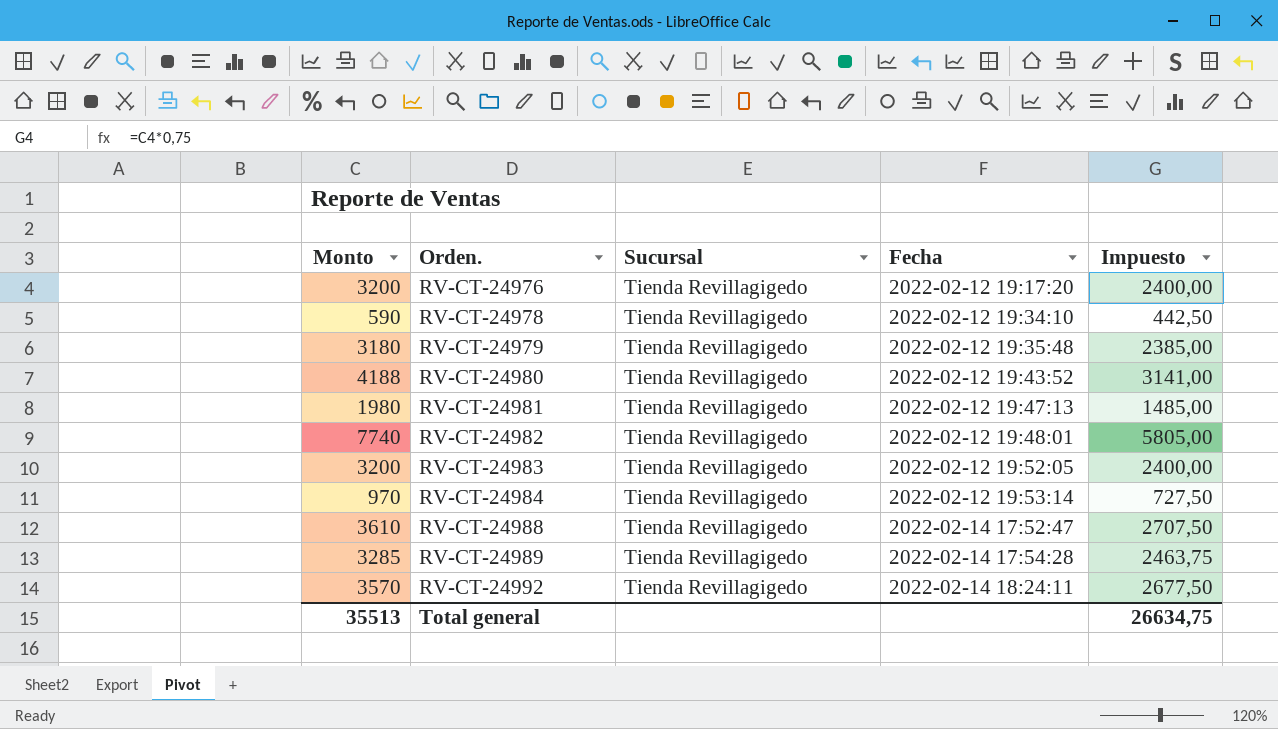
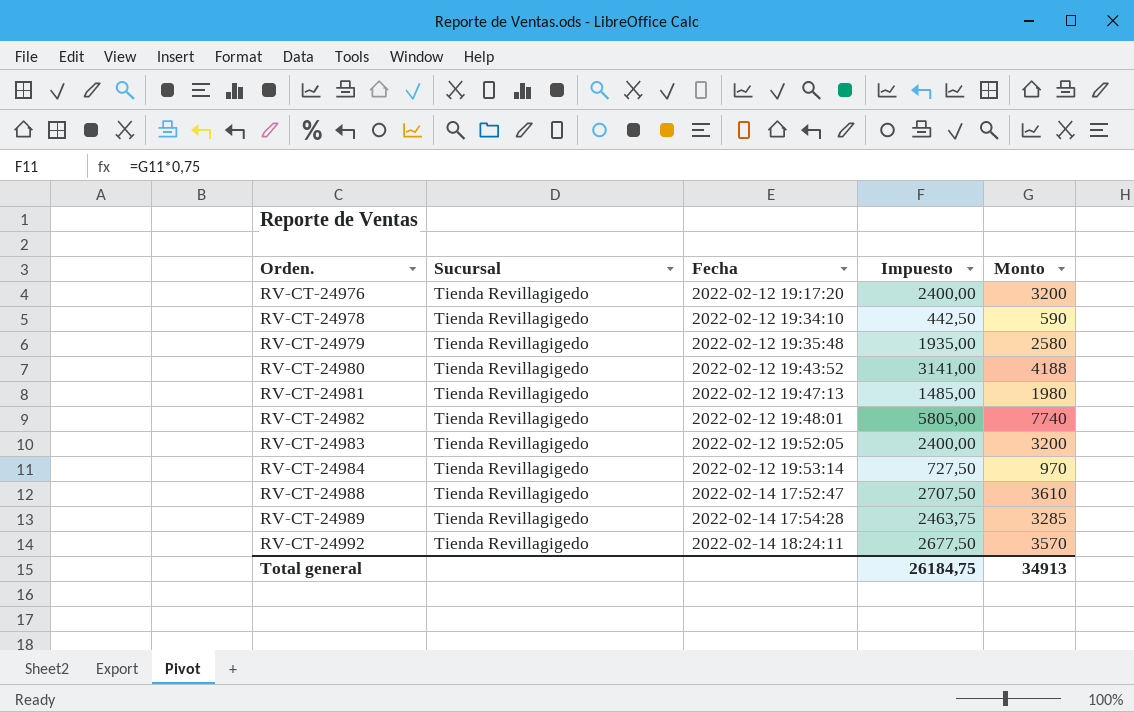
column Monto | position: 1 -> 5
RV-CT-24979 | Impuesto: 2385,00 -> 1935,00
RV-CT-24979 | Monto: 3180 -> 2580
Total general | Impuesto: 26634,75 -> 26184,75
Total general | Monto: 35513 -> 34913

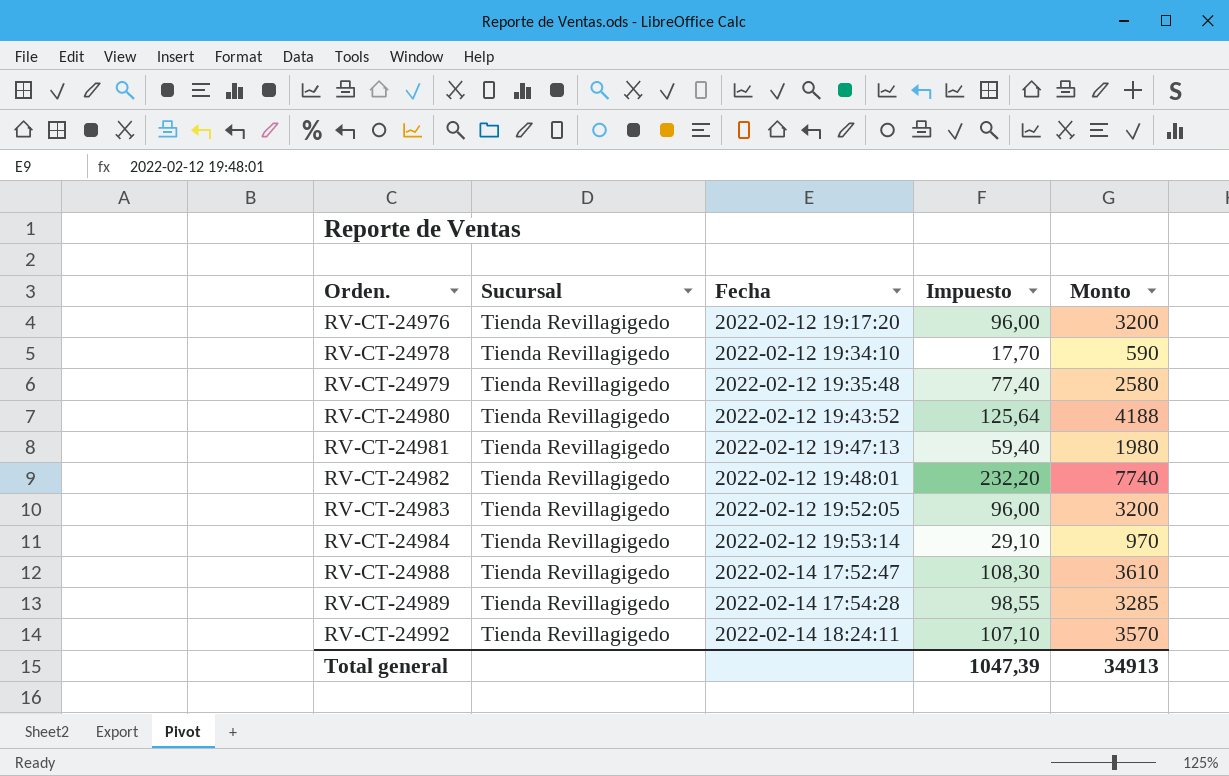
column Impuesto | formula: [Monto] * 0,75 -> [Monto] * 0,03
Total general | Impuesto: 26184,75 -> 1047,39

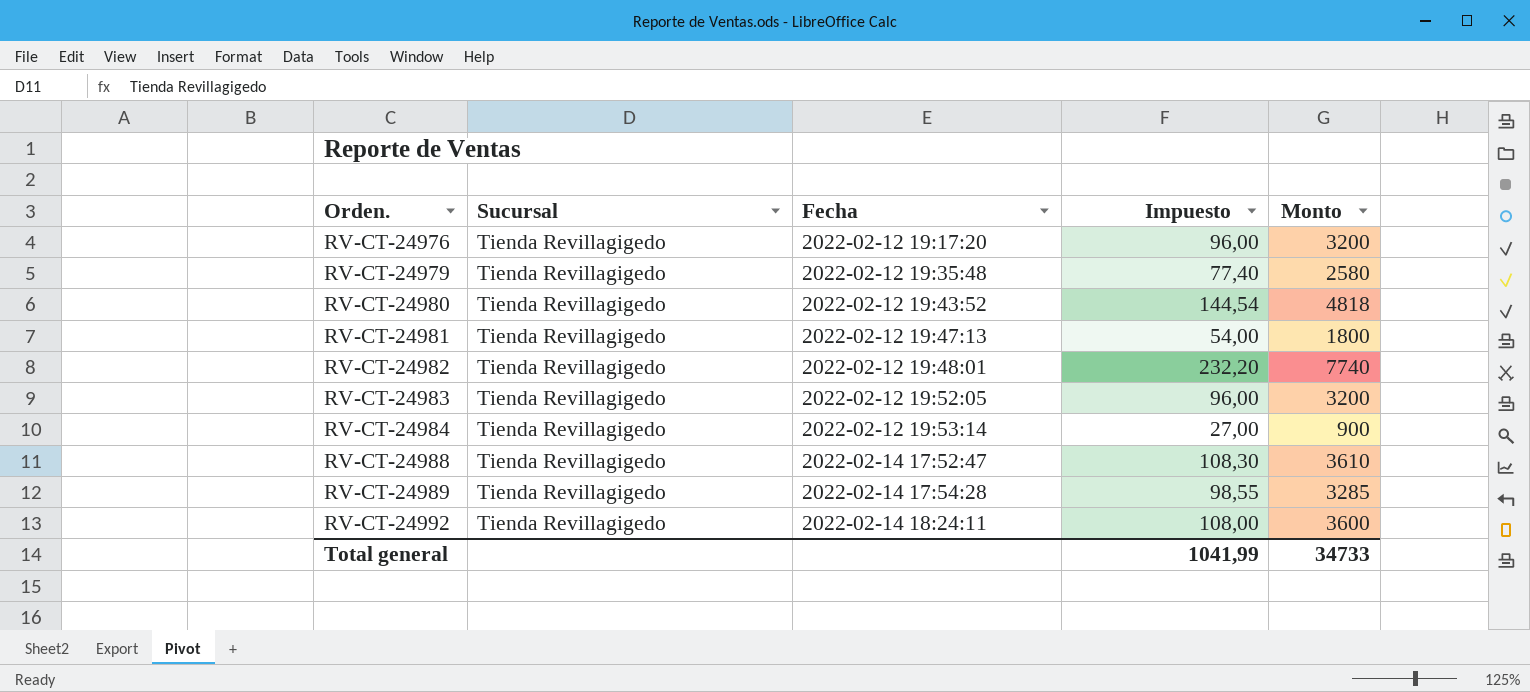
row RV-CT-24978: Tienda Revillagigedo | 2022-02-12 19:34:10 | 17,70 | 590 -> none
RV-CT-24980 | Impuesto: 125,64 -> 144,54
RV-CT-24980 | Monto: 4188 -> 4818
RV-CT-24981 | Impuesto: 59,40 -> 54,00
RV-CT-24981 | Monto: 1980 -> 1800
RV-CT-24984 | Impuesto: 29,10 -> 27,00
RV-CT-24984 | Monto: 970 -> 900
RV-CT-24992 | Impuesto: 107,10 -> 108,00
RV-CT-24992 | Monto: 3570 -> 3600
Total general | Impuesto: 1047,39 -> 1041,99
Total general | Monto: 34913 -> 34733

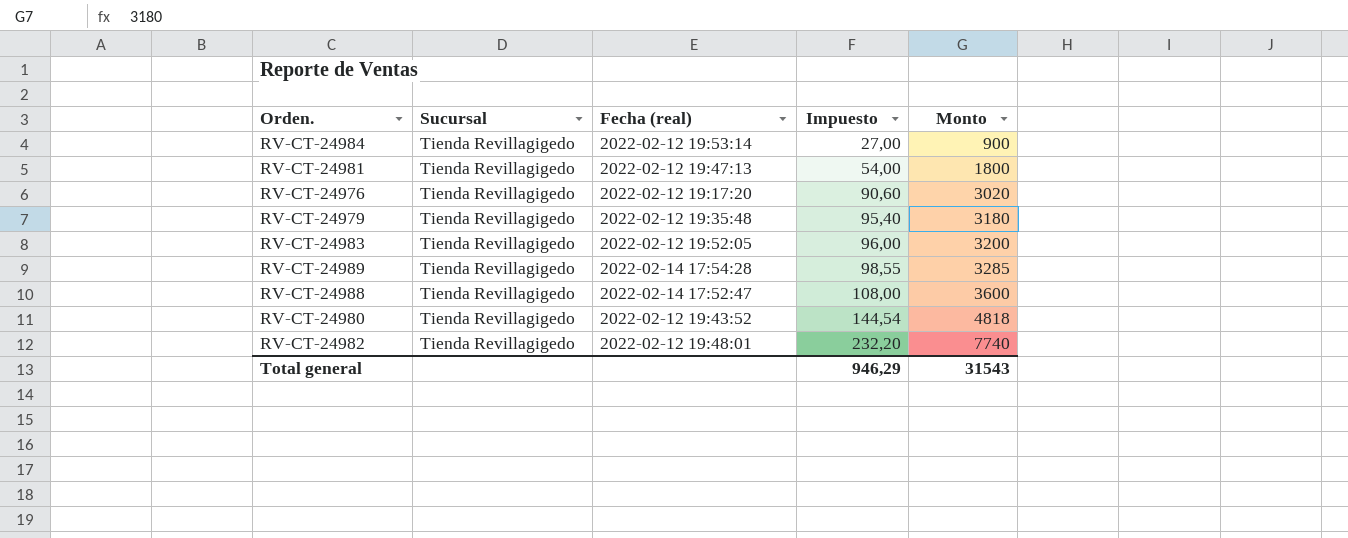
row order: Orden. ascending -> Impuesto ascending
column name: Fecha -> Fecha (real)
row RV-CT-24992: Tienda Revillagigedo | 2022-02-14 18:24:11 | 108,00 | 3600 -> none
RV-CT-24976 | Impuesto: 96,00 -> 90,60
RV-CT-24976 | Monto: 3200 -> 3020
RV-CT-24979 | Impuesto: 77,40 -> 95,40
RV-CT-24979 | Monto: 2580 -> 3180
RV-CT-24988 | Impuesto: 108,30 -> 108,00
RV-CT-24988 | Monto: 3610 -> 3600
Total general | Impuesto: 1041,99 -> 946,29
Total general | Monto: 34733 -> 31543

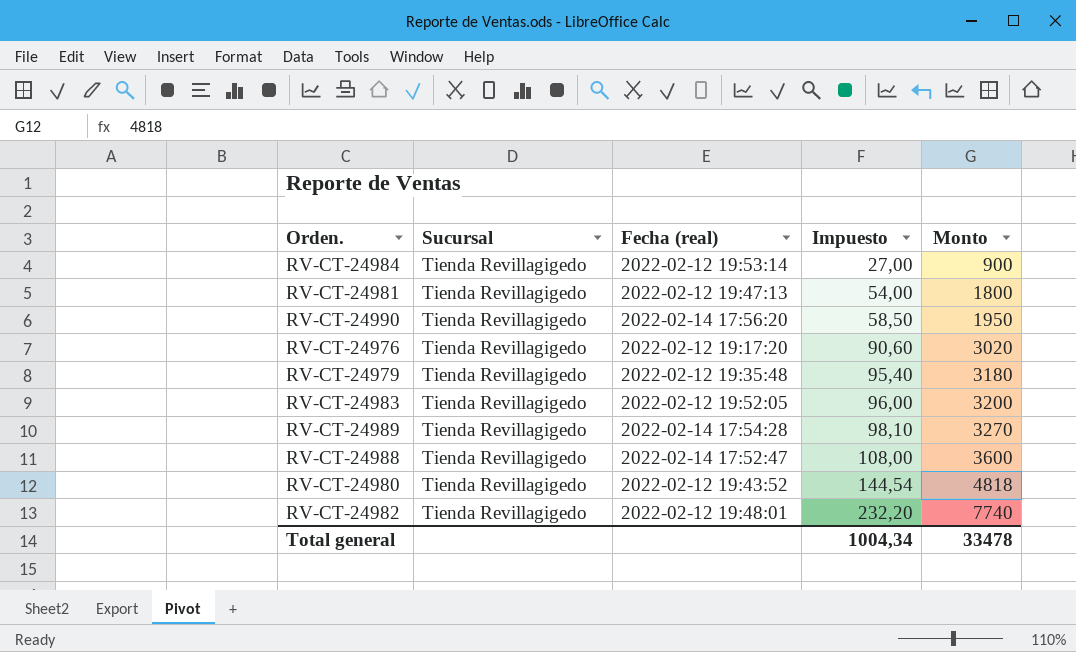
row RV-CT-24990: none -> Tienda Revillagigedo | 2022-02-14 17:56:20 | 58,50 | 1950
RV-CT-24989 | Impuesto: 98,55 -> 98,10
RV-CT-24989 | Monto: 3285 -> 3270
Total general | Impuesto: 946,29 -> 1004,34
Total general | Monto: 31543 -> 33478

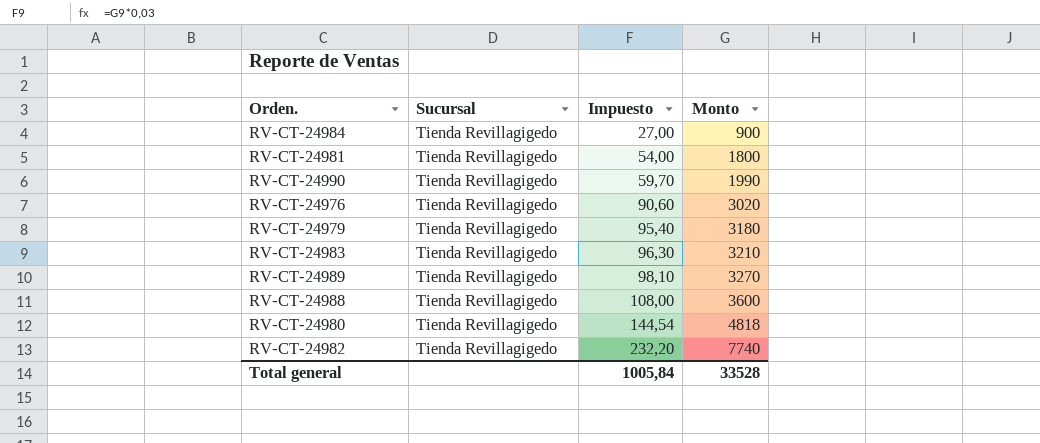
column Fecha (real) | position: 3 -> none
RV-CT-24990 | Impuesto: 58,50 -> 59,70
RV-CT-24990 | Monto: 1950 -> 1990
RV-CT-24983 | Impuesto: 96,00 -> 96,30
RV-CT-24983 | Monto: 3200 -> 3210
Total general | Impuesto: 1004,34 -> 1005,84
Total general | Monto: 33478 -> 33528

